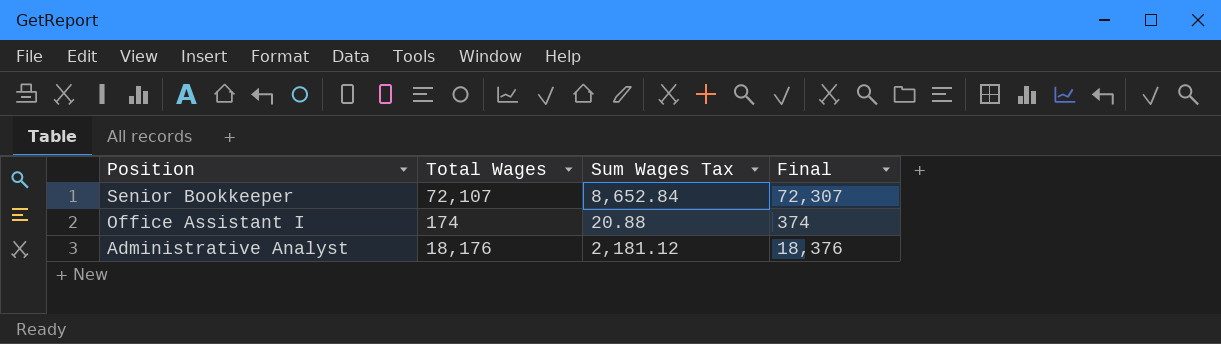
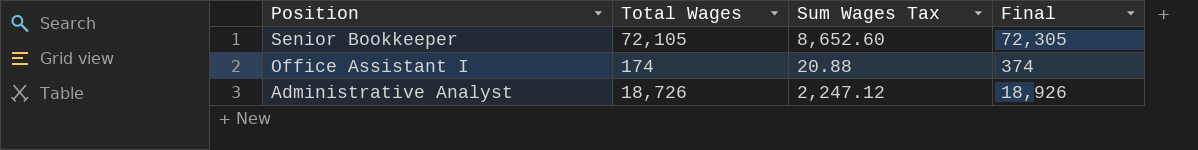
Senior Bookkeeper | Total Wages: 72,107 -> 72,105
Senior Bookkeeper | Sum Wages Tax: 8,652.84 -> 8,652.60
Senior Bookkeeper | Final: 72,307 -> 72,305
Administrative Analyst | Total Wages: 18,176 -> 18,726
Administrative Analyst | Sum Wages Tax: 2,181.12 -> 2,247.12
Administrative Analyst | Final: 18,376 -> 18,926

